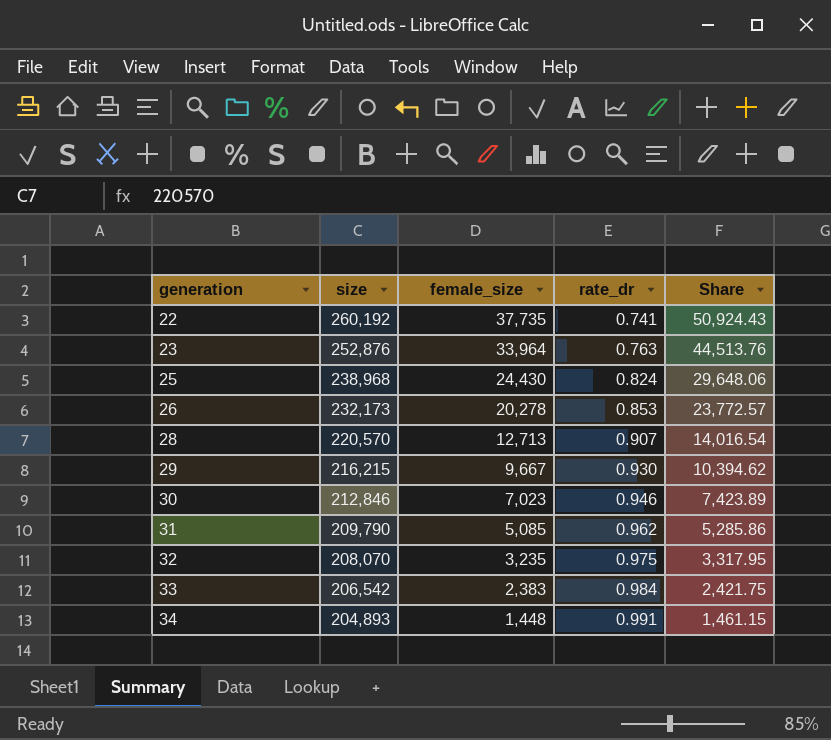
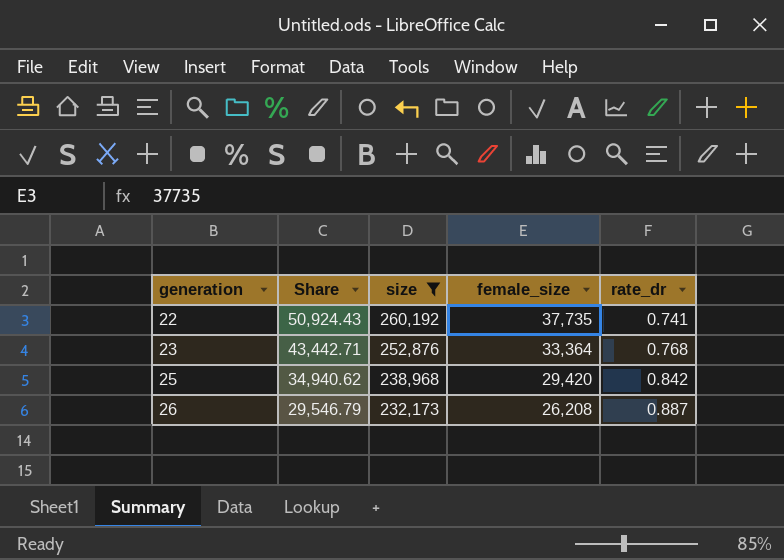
filter: none -> size >= 232,173
column Share | position: 5 -> 2
23 | Share: 44,513.76 -> 43,442.71
23 | female_size: 33,964 -> 33,364
23 | rate_dr: 0.763 -> 0.768
25 | Share: 29,648.06 -> 34,940.62
25 | female_size: 24,430 -> 29,420
25 | rate_dr: 0.824 -> 0.842
26 | Share: 23,772.57 -> 29,546.79
26 | female_size: 20,278 -> 26,208
26 | rate_dr: 0.853 -> 0.887

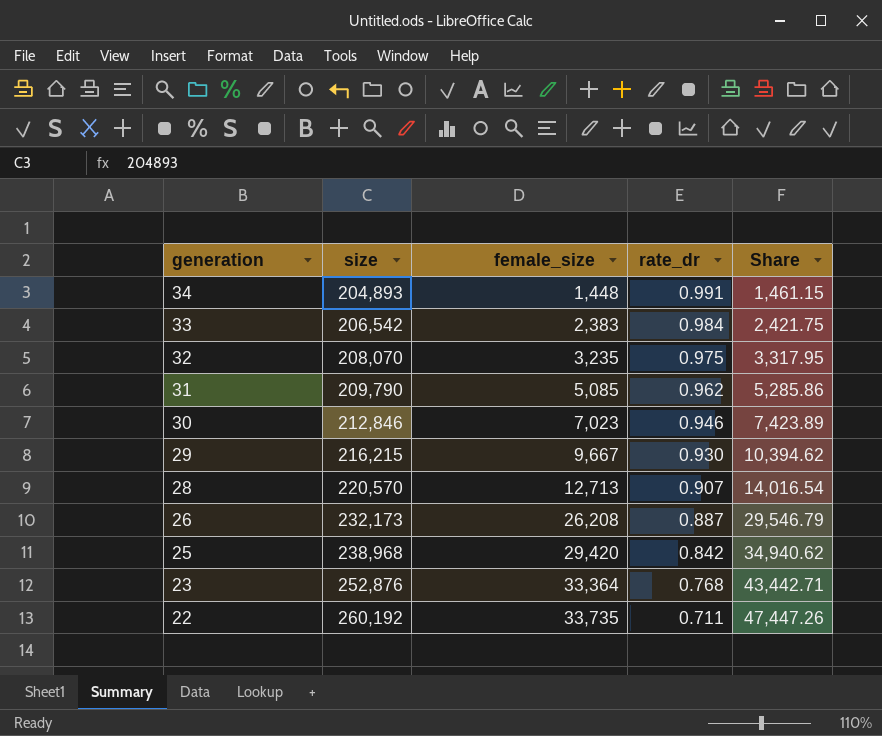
filter: size >= 232,173 -> none
row order: generation ascending -> generation descending
column Share | position: 2 -> 5
22 | female_size: 37,735 -> 33,735
22 | rate_dr: 0.741 -> 0.711
22 | Share: 50,924.43 -> 47,447.26

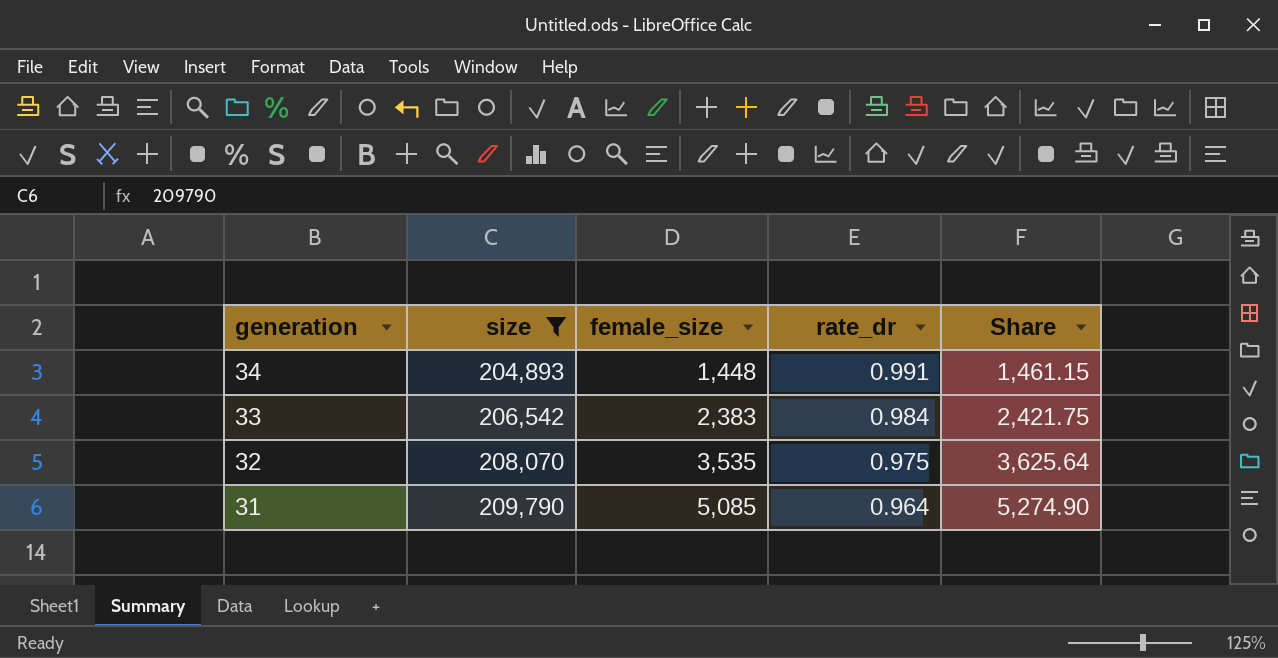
filter: none -> size <= 209,790
32 | female_size: 3,235 -> 3,535
32 | Share: 3,317.95 -> 3,625.64
31 | rate_dr: 0.962 -> 0.964
31 | Share: 5,285.86 -> 5,274.90

